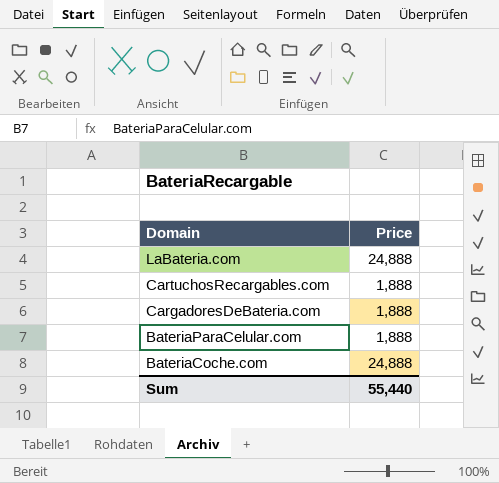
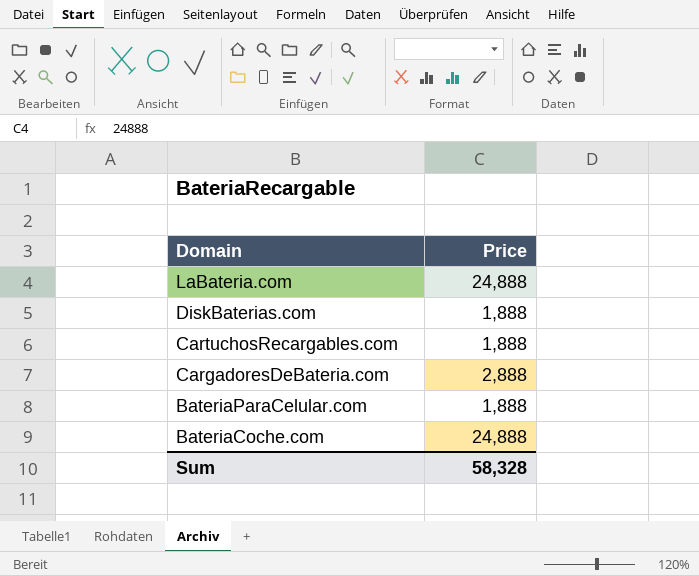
row DiskBaterias.com: none -> 1,888
CargadoresDeBateria.com | Price: 1,888 -> 2,888
Sum | Price: 55,440 -> 58,328

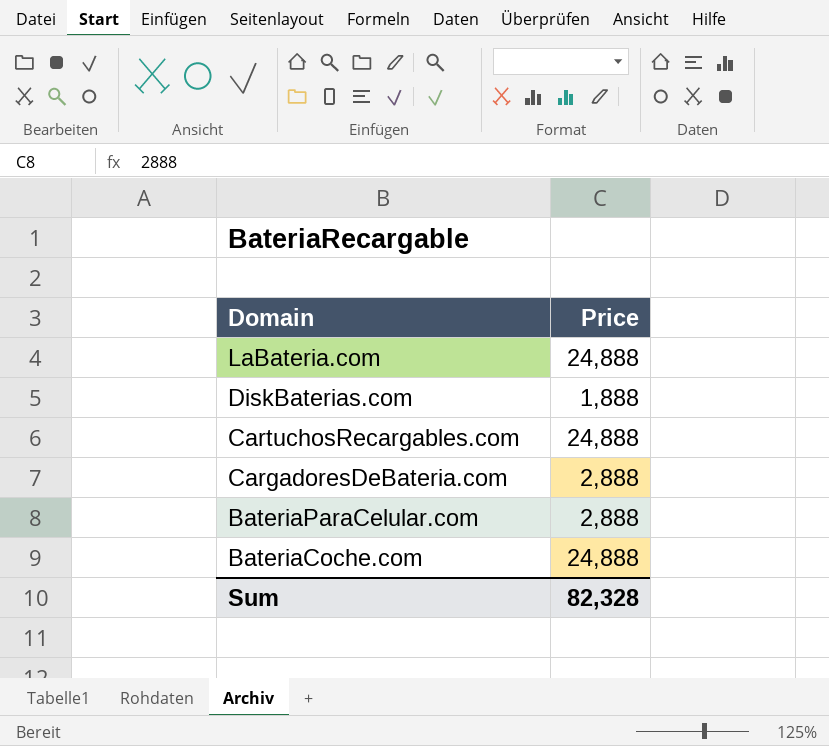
CartuchosRecargables.com | Price: 1,888 -> 24,888
BateriaParaCelular.com | Price: 1,888 -> 2,888
Sum | Price: 58,328 -> 82,328

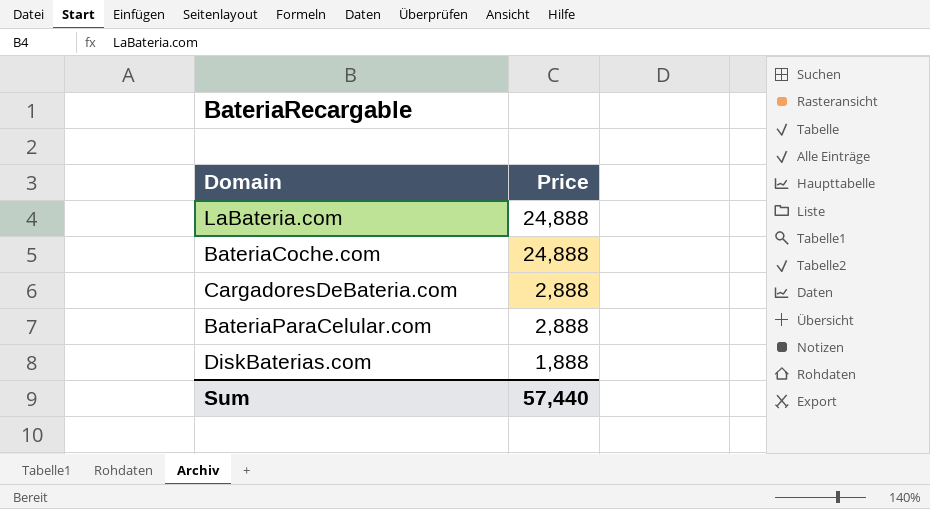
row order: Domain descending -> Price descending
row CartuchosRecargables.com: 24,888 -> none
Sum | Price: 82,328 -> 57,440

